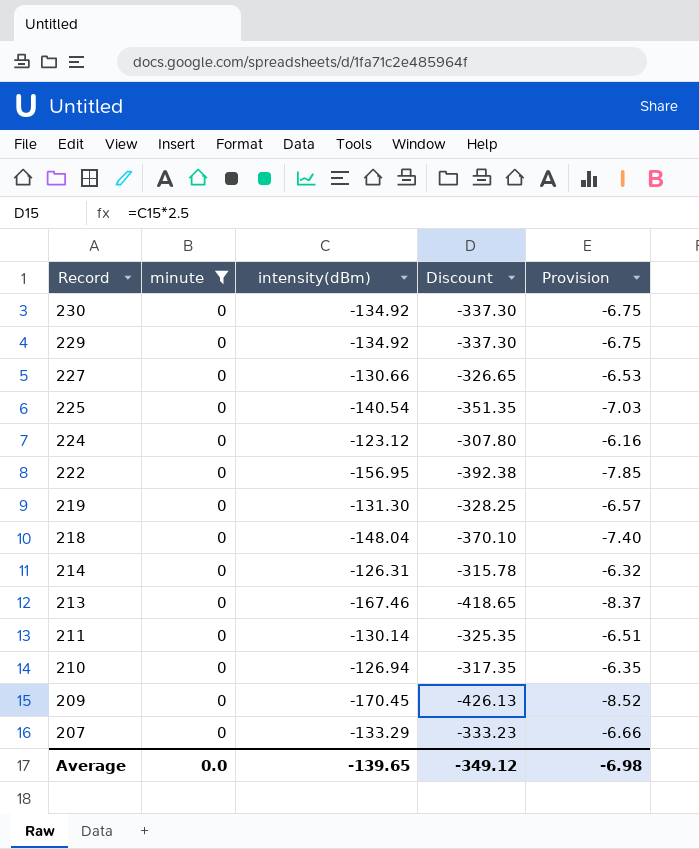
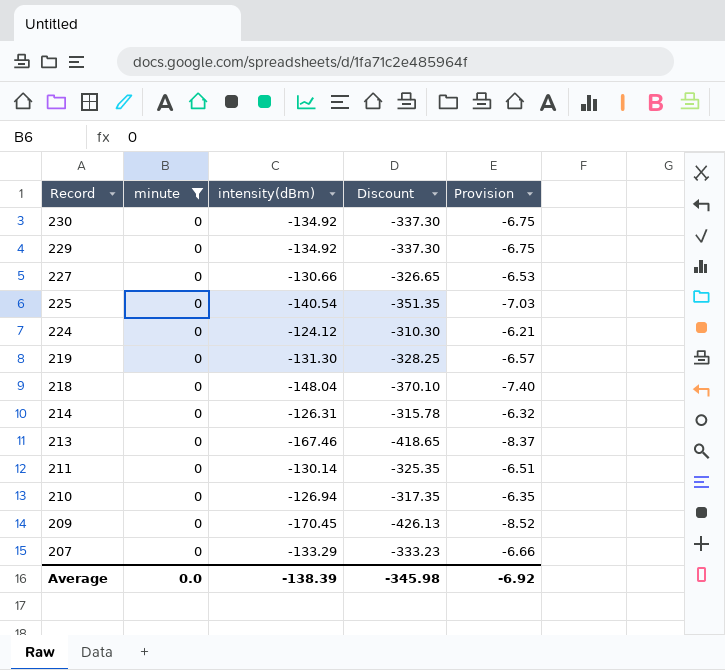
row 222: 0 | -156.95 | -392.38 | -7.85 -> none
224 | intensity(dBm): -123.12 -> -124.12
224 | Discount: -307.80 -> -310.30
224 | Provision: -6.16 -> -6.21
Average | intensity(dBm): -139.65 -> -138.39
Average | Discount: -349.12 -> -345.98
Average | Provision: -6.98 -> -6.92

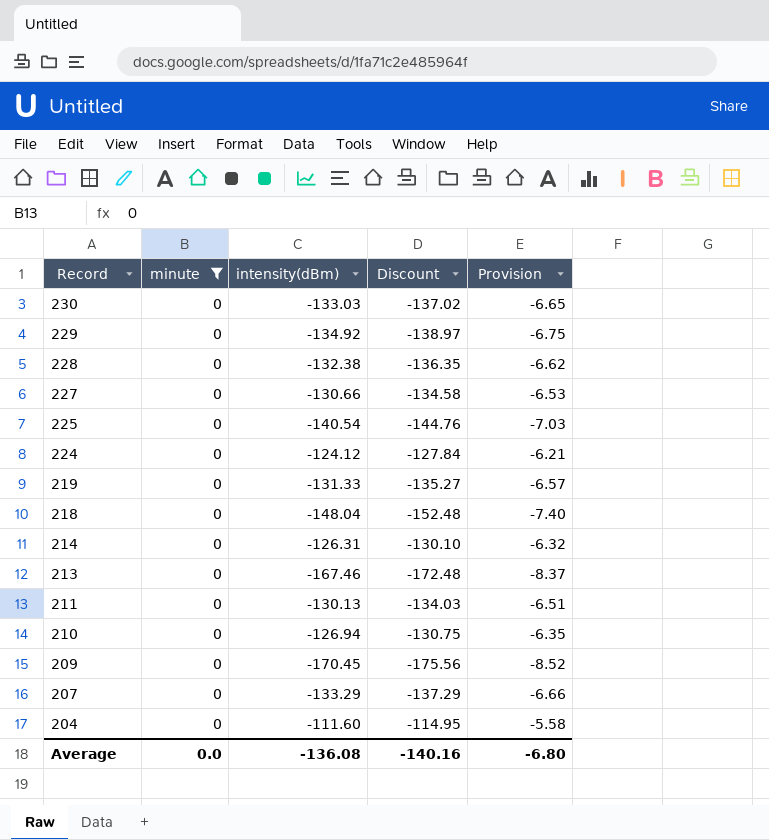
column Discount | formula: [intensity(dBm)] * 2.5 -> [intensity(dBm)] * 1.03
230 | intensity(dBm): -134.92 -> -133.03
230 | Provision: -6.75 -> -6.65
row 228: none -> 0 | -132.38 | -136.35 | -6.62
219 | intensity(dBm): -131.30 -> -131.33
211 | intensity(dBm): -130.14 -> -130.13
row 204: none -> 0 | -111.60 | -114.95 | -5.58
Average | intensity(dBm): -138.39 -> -136.08
Average | Discount: -345.98 -> -140.16
Average | Provision: -6.92 -> -6.80

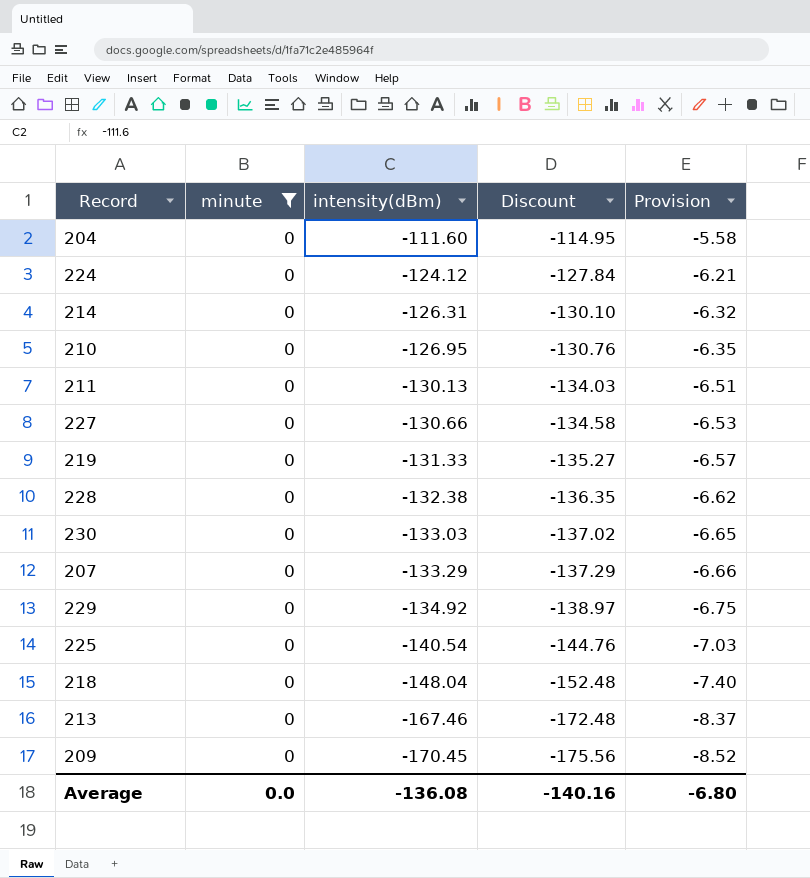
row order: Record descending -> intensity(dBm) descending
210 | intensity(dBm): -126.94 -> -126.95
210 | Discount: -130.75 -> -130.76

